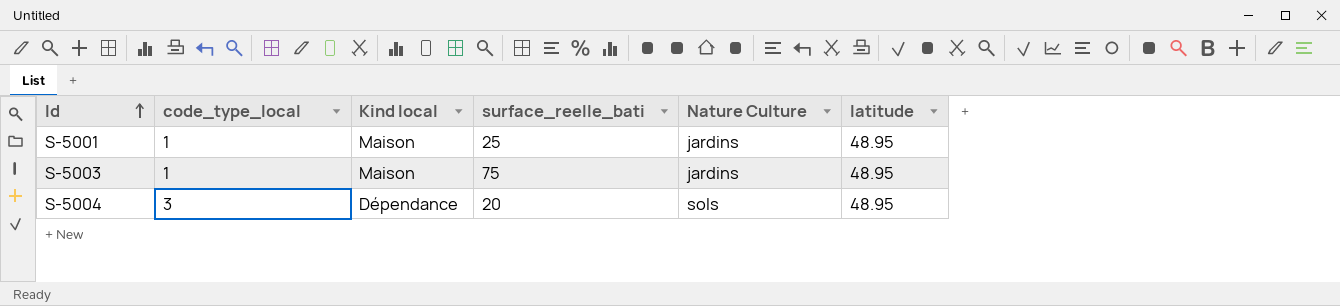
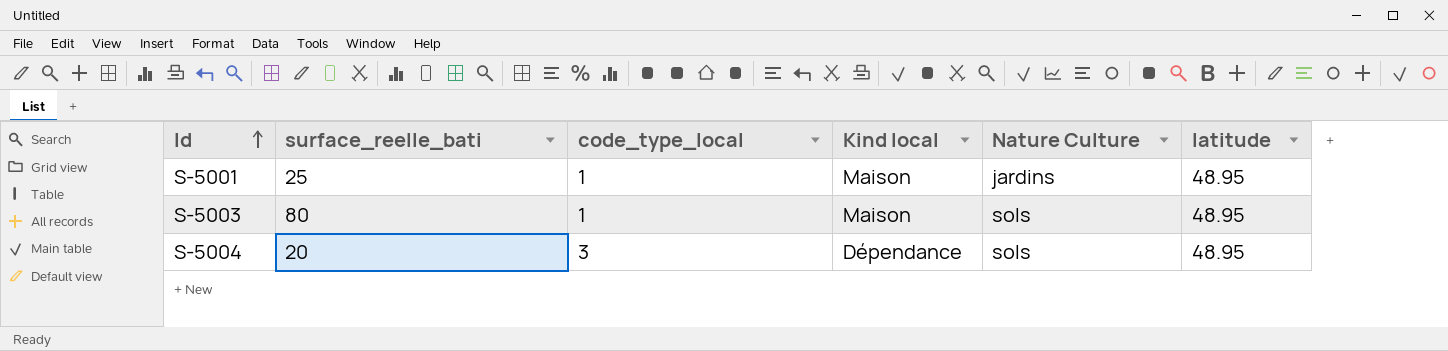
column surface_reelle_bati | position: 4 -> 2
S-5003 | surface_reelle_bati: 75 -> 80
S-5003 | Nature Culture: jardins -> sols

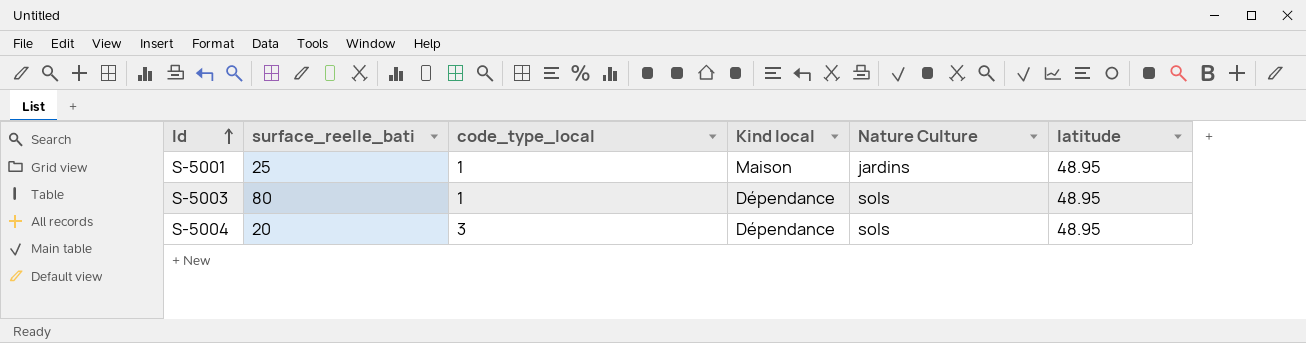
S-5003 | Kind local: Maison -> Dépendance

